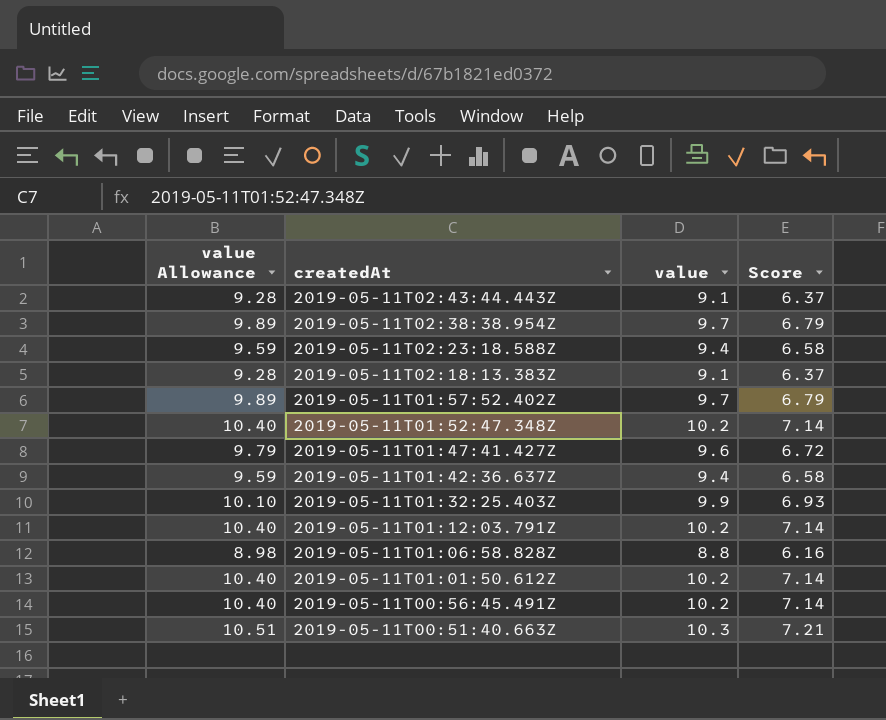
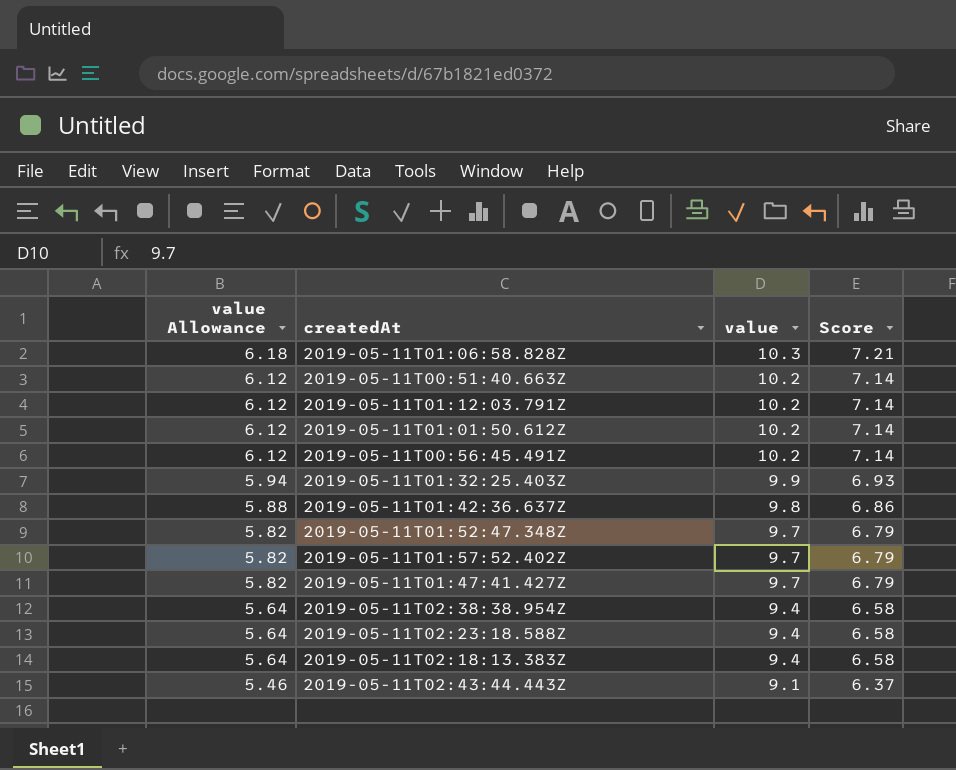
row order: createdAt descending -> value Allowance descending
column value Allowance | formula: [value] * 1.02 -> [value] * 0.6
2019-05-11T01:06:58.828Z | value: 8.8 -> 10.3
2019-05-11T01:06:58.828Z | Score: 6.16 -> 7.21
2019-05-11T00:51:40.663Z | value: 10.3 -> 10.2
2019-05-11T00:51:40.663Z | Score: 7.21 -> 7.14
2019-05-11T01:42:36.637Z | value: 9.4 -> 9.8
2019-05-11T01:42:36.637Z | Score: 6.58 -> 6.86
2019-05-11T01:52:47.348Z | value: 10.2 -> 9.7
2019-05-11T01:52:47.348Z | Score: 7.14 -> 6.79
2019-05-11T01:47:41.427Z | value: 9.6 -> 9.7
2019-05-11T01:47:41.427Z | Score: 6.72 -> 6.79
2019-05-11T02:38:38.954Z | value: 9.7 -> 9.4
2019-05-11T02:38:38.954Z | Score: 6.79 -> 6.58
2019-05-11T02:18:13.383Z | value: 9.1 -> 9.4
2019-05-11T02:18:13.383Z | Score: 6.37 -> 6.58

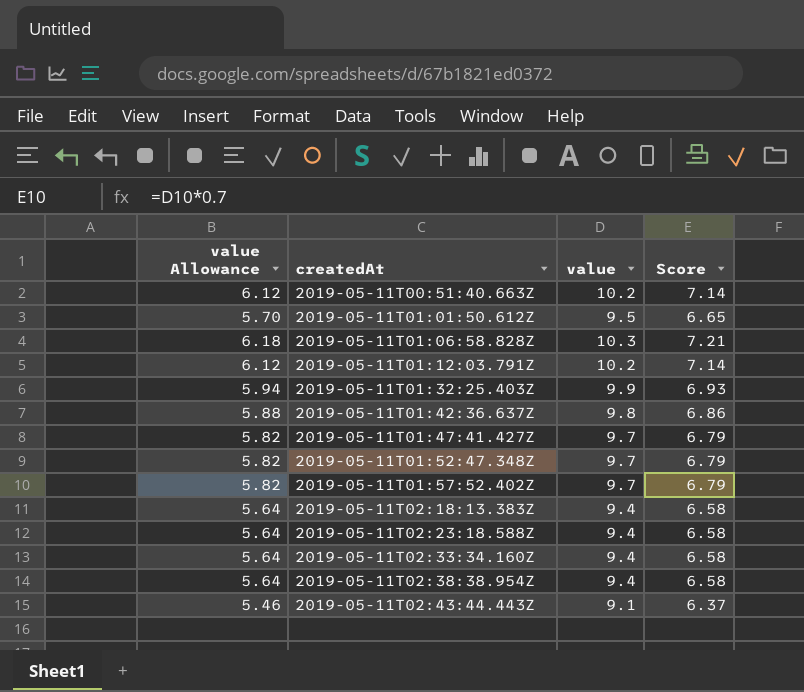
row order: value Allowance descending -> createdAt ascending
row 2019-05-11T00:56:45.491Z: 6.12 | 10.2 | 7.14 -> none
2019-05-11T01:01:50.612Z | value Allowance: 6.12 -> 5.70
2019-05-11T01:01:50.612Z | value: 10.2 -> 9.5
2019-05-11T01:01:50.612Z | Score: 7.14 -> 6.65
row 2019-05-11T02:33:34.160Z: none -> 5.64 | 9.4 | 6.58

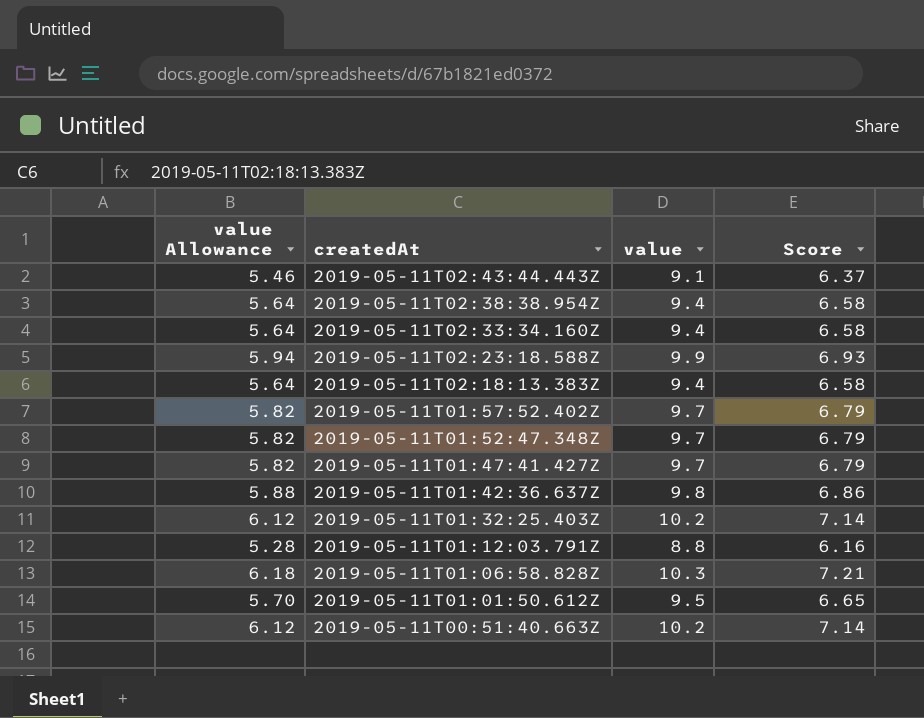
row order: createdAt ascending -> createdAt descending
2019-05-11T02:23:18.588Z | value Allowance: 5.64 -> 5.94
2019-05-11T02:23:18.588Z | value: 9.4 -> 9.9
2019-05-11T02:23:18.588Z | Score: 6.58 -> 6.93
2019-05-11T01:32:25.403Z | value Allowance: 5.94 -> 6.12
2019-05-11T01:32:25.403Z | value: 9.9 -> 10.2
2019-05-11T01:32:25.403Z | Score: 6.93 -> 7.14
2019-05-11T01:12:03.791Z | value Allowance: 6.12 -> 5.28
2019-05-11T01:12:03.791Z | value: 10.2 -> 8.8
2019-05-11T01:12:03.791Z | Score: 7.14 -> 6.16

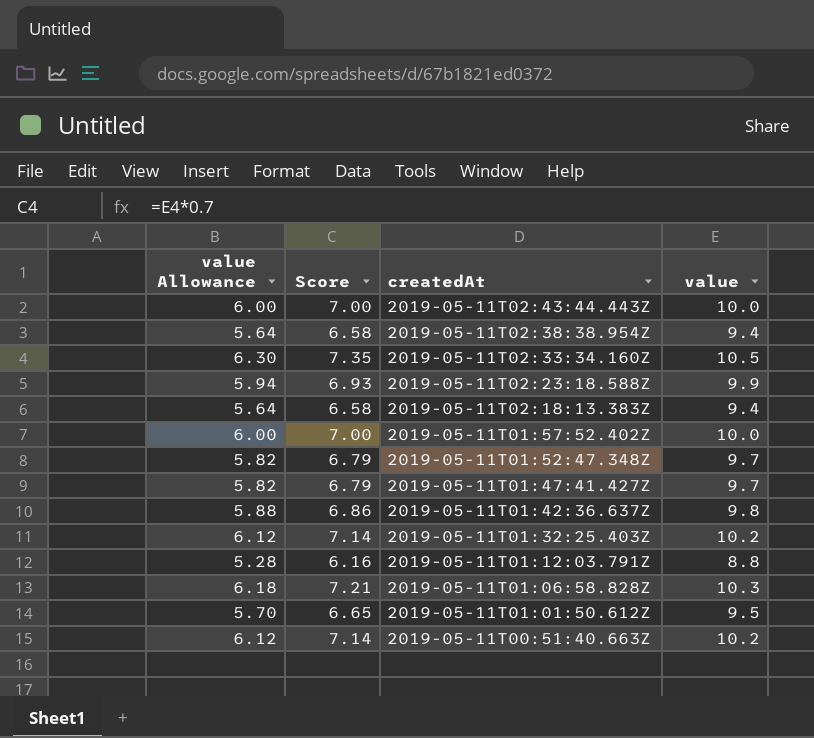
column Score | position: 4 -> 2
2019-05-11T02:43:44.443Z | value Allowance: 5.46 -> 6.00
2019-05-11T02:43:44.443Z | Score: 6.37 -> 7.00
2019-05-11T02:43:44.443Z | value: 9.1 -> 10.0
2019-05-11T02:33:34.160Z | value Allowance: 5.64 -> 6.30
2019-05-11T02:33:34.160Z | Score: 6.58 -> 7.35
2019-05-11T02:33:34.160Z | value: 9.4 -> 10.5
2019-05-11T01:57:52.402Z | value Allowance: 5.82 -> 6.00
2019-05-11T01:57:52.402Z | Score: 6.79 -> 7.00
2019-05-11T01:57:52.402Z | value: 9.7 -> 10.0

